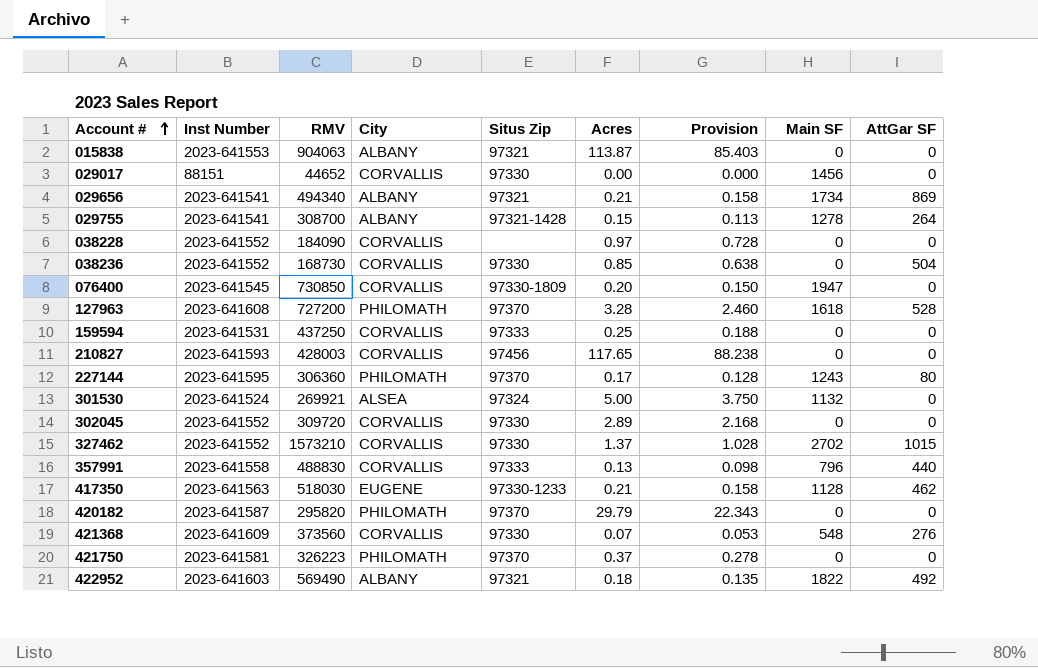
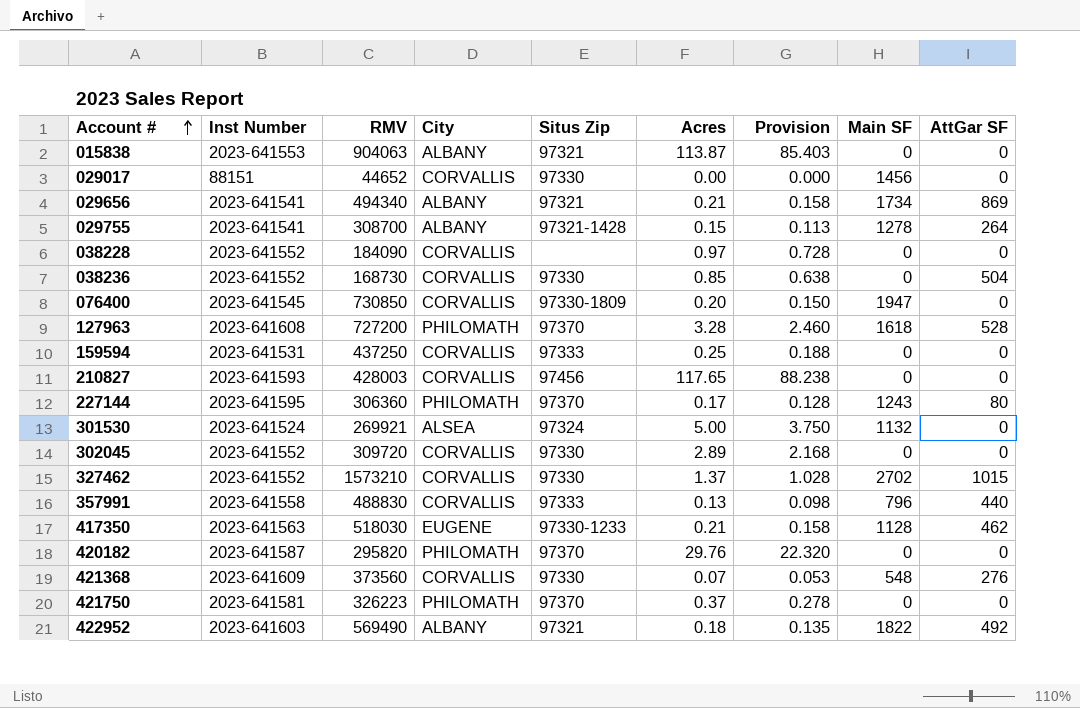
420182 | Acres: 29.79 -> 29.76
420182 | Provision: 22.343 -> 22.320

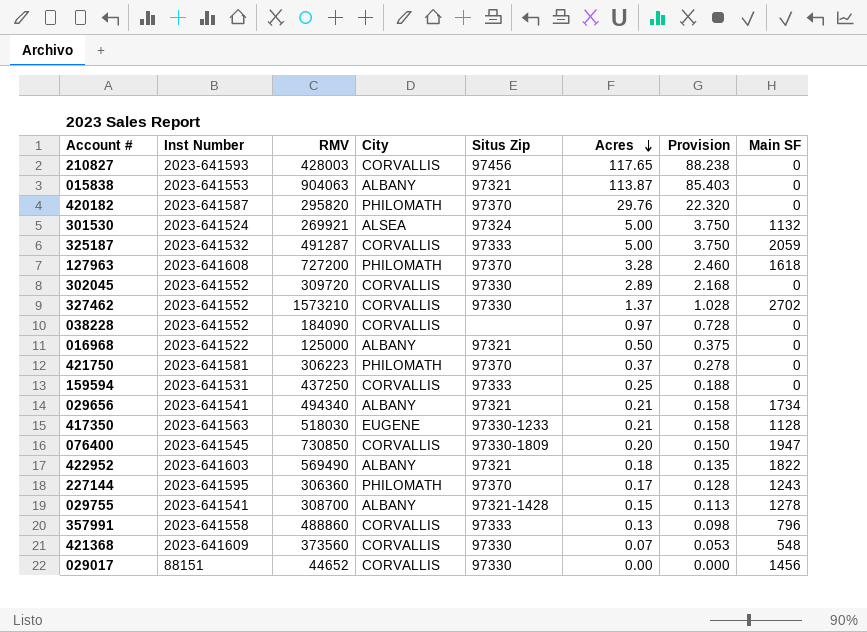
row order: Account # ascending -> Acres descending
column AttGar SF | position: 9 -> none
row 038236: 2023-641552 | 168730 | CORVALLIS | 97330 | 0.85 | 0.638 | 0 | 504 -> none
row 325187: none -> 2023-641532 | 491287 | CORVALLIS | 97333 | 5.00 | 3.750 | 2059
row 016968: none -> 2023-641522 | 125000 | ALBANY | 97321 | 0.50 | 0.375 | 0
421750 | RMV: 326223 -> 306223
357991 | RMV: 488830 -> 488860

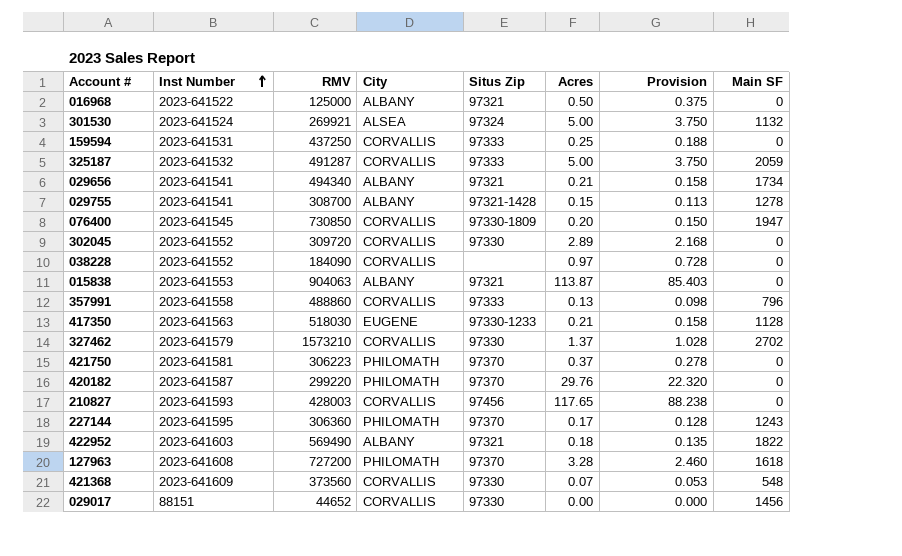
row order: Acres descending -> Inst Number ascending
327462 | Inst Number: 2023-641552 -> 2023-641579
420182 | RMV: 295820 -> 299220

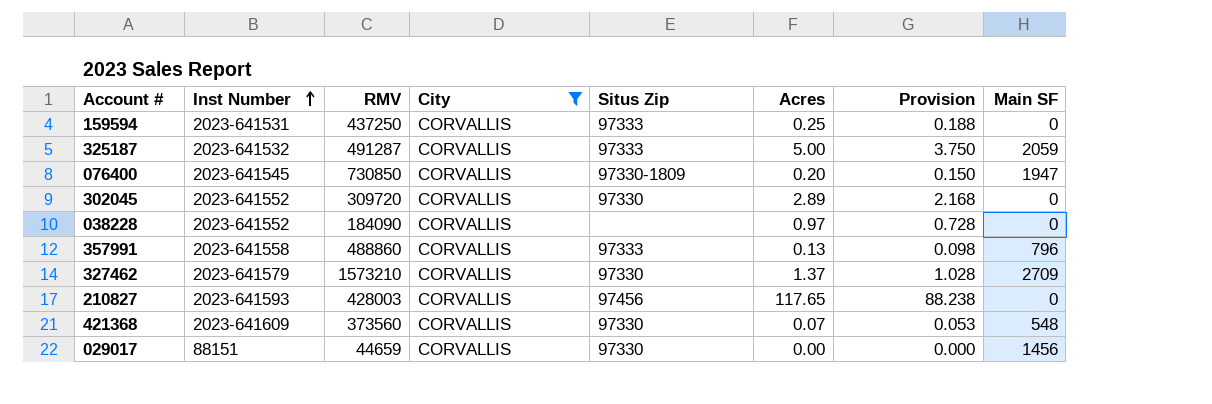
filter: none -> City = CORVALLIS
327462 | Main SF: 2702 -> 2709
029017 | RMV: 44652 -> 44659

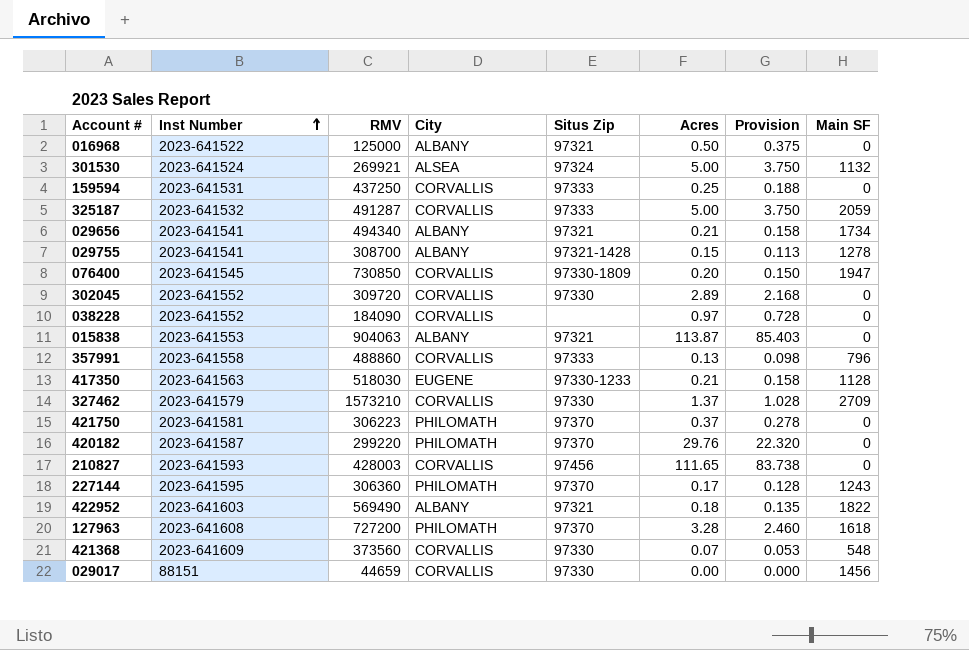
filter: City = CORVALLIS -> none
210827 | Acres: 117.65 -> 111.65
210827 | Provision: 88.238 -> 83.738

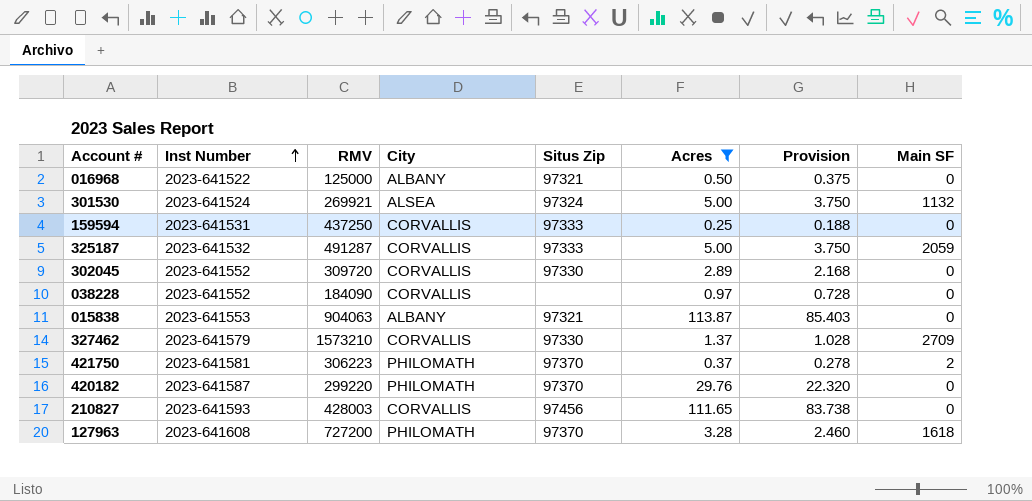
filter: none -> Acres >= 0.25
421750 | Main SF: 0 -> 2

